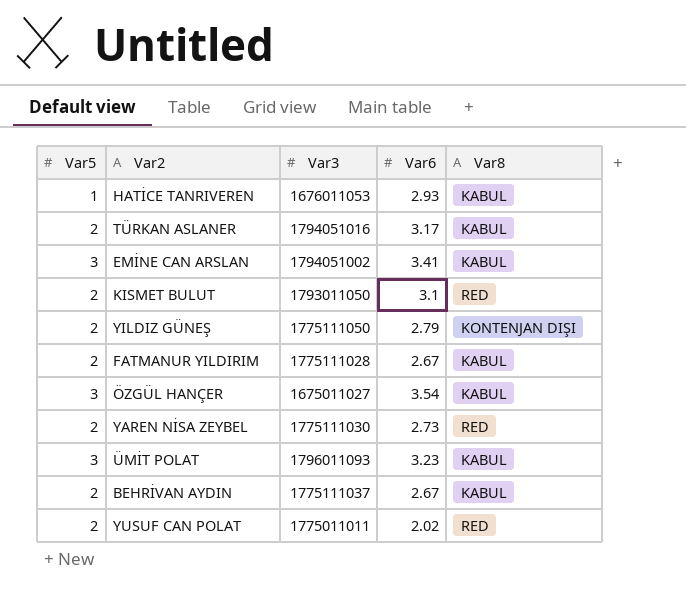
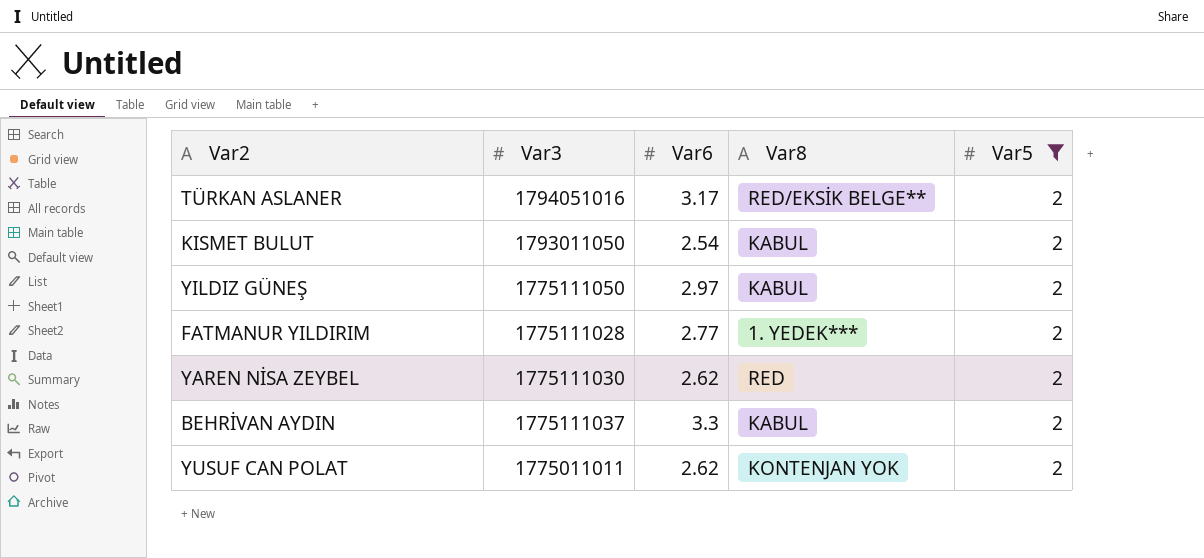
filter: none -> Var5 = 2
column Var5 | position: 1 -> 5
TÜRKAN ASLANER | Var8: KABUL -> RED/EKSİK BELGE**
KISMET BULUT | Var6: 3.1 -> 2.54
KISMET BULUT | Var8: RED -> KABUL
YILDIZ GÜNEŞ | Var6: 2.79 -> 2.97
YILDIZ GÜNEŞ | Var8: KONTENJAN DIŞI -> KABUL
FATMANUR YILDIRIM | Var6: 2.67 -> 2.77
FATMANUR YILDIRIM | Var8: KABUL -> 1. YEDEK***
YAREN NİSA ZEYBEL | Var6: 2.73 -> 2.62
BEHRİVAN AYDIN | Var6: 2.67 -> 3.3
YUSUF CAN POLAT | Var6: 2.02 -> 2.62
YUSUF CAN POLAT | Var8: RED -> KONTENJAN YOK

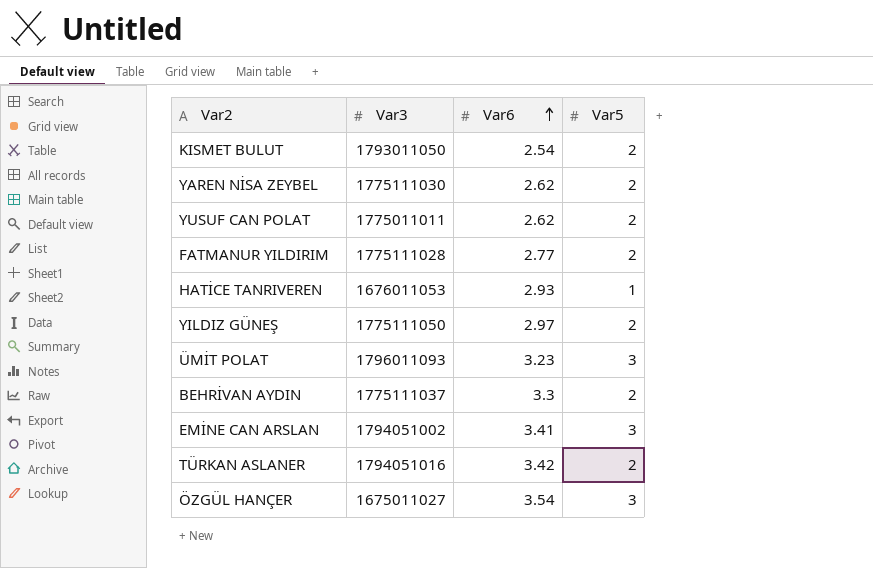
filter: Var5 = 2 -> none
row order: none -> Var6 ascending
column Var8 | position: 4 -> none
TÜRKAN ASLANER | Var6: 3.17 -> 3.42

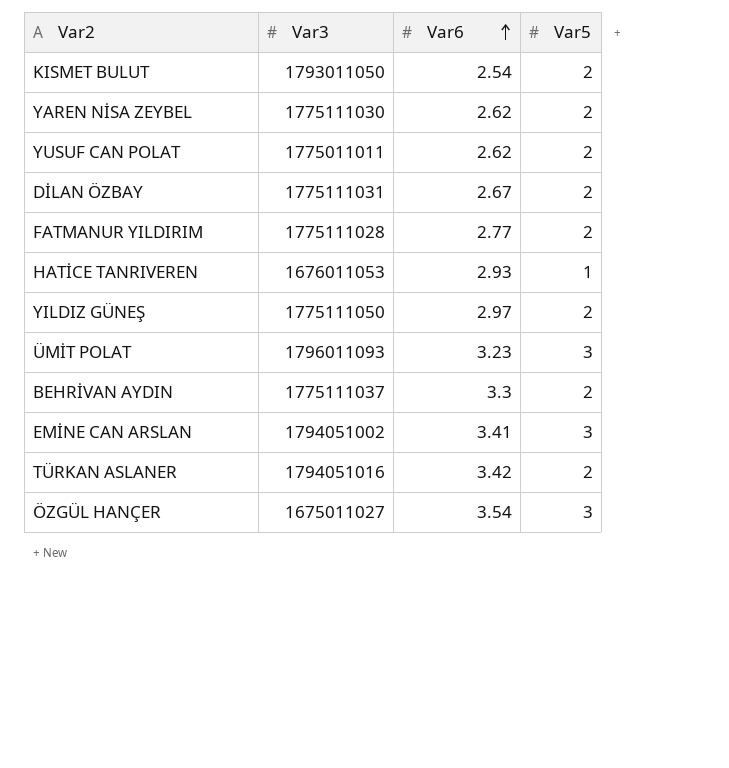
row DİLAN ÖZBAY: none -> 1775111031 | 2.67 | 2

